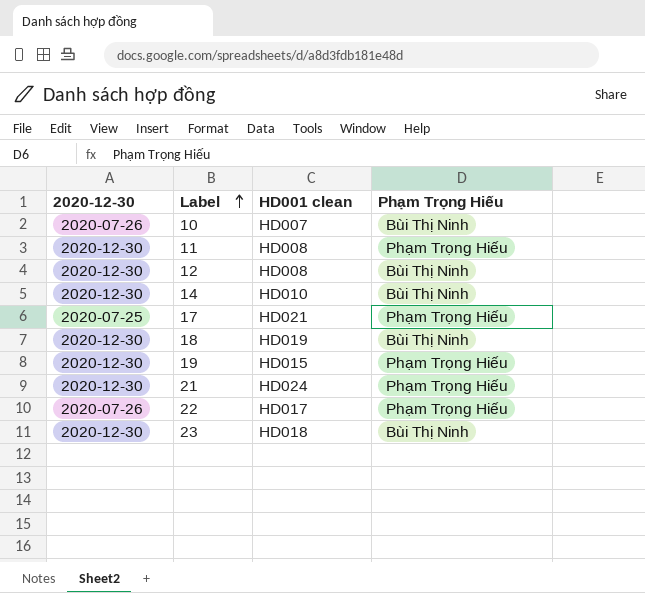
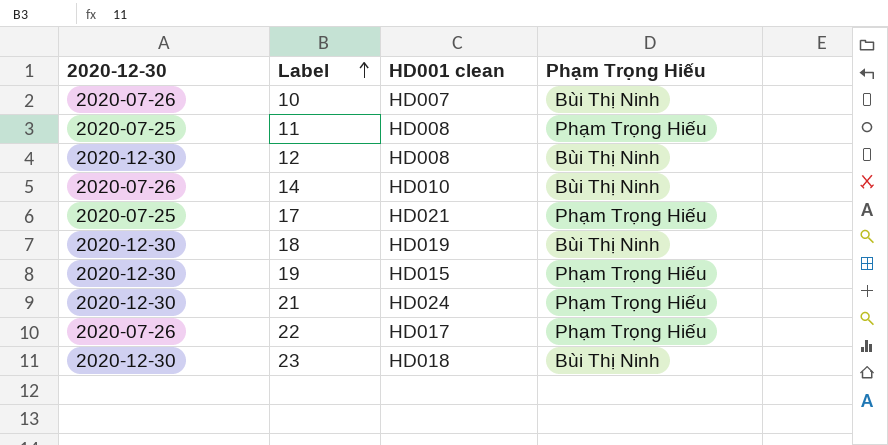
11 | 2020-12-30: 2020-12-30 -> 2020-07-25
14 | 2020-12-30: 2020-12-30 -> 2020-07-26

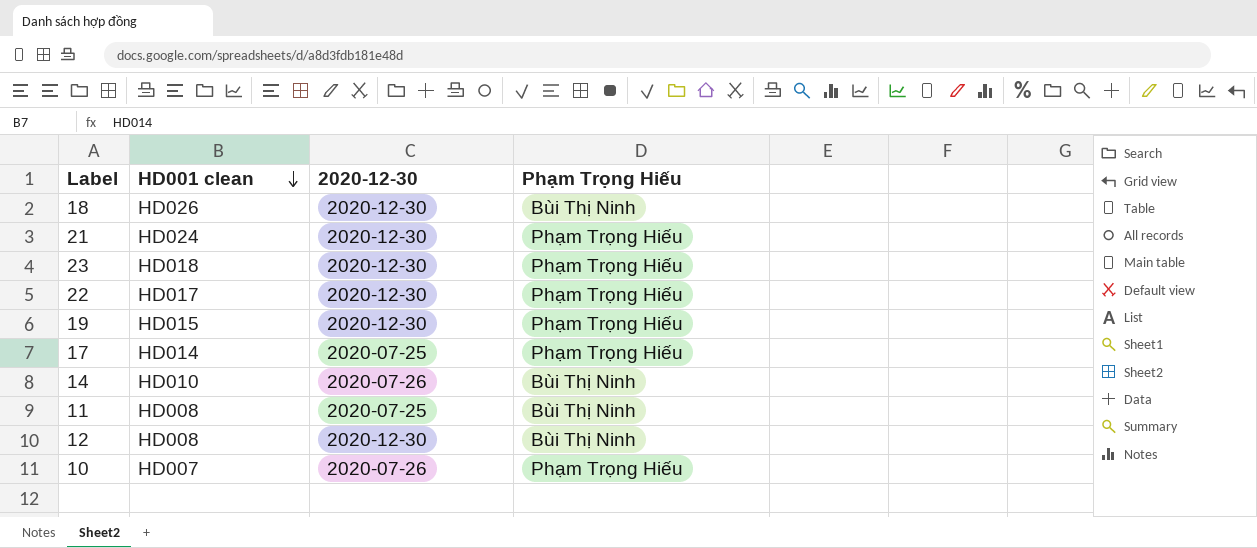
row order: Label ascending -> HD001 clean descending
column 2020-12-30 | position: 1 -> 3
18 | HD001 clean: HD019 -> HD026
23 | Phạm Trọng Hiếu: Bùi Thị Ninh -> Phạm Trọng Hiếu
22 | 2020-12-30: 2020-07-26 -> 2020-12-30
17 | HD001 clean: HD021 -> HD014
11 | Phạm Trọng Hiếu: Phạm Trọng Hiếu -> Bùi Thị Ninh
10 | Phạm Trọng Hiếu: Bùi Thị Ninh -> Phạm Trọng Hiếu

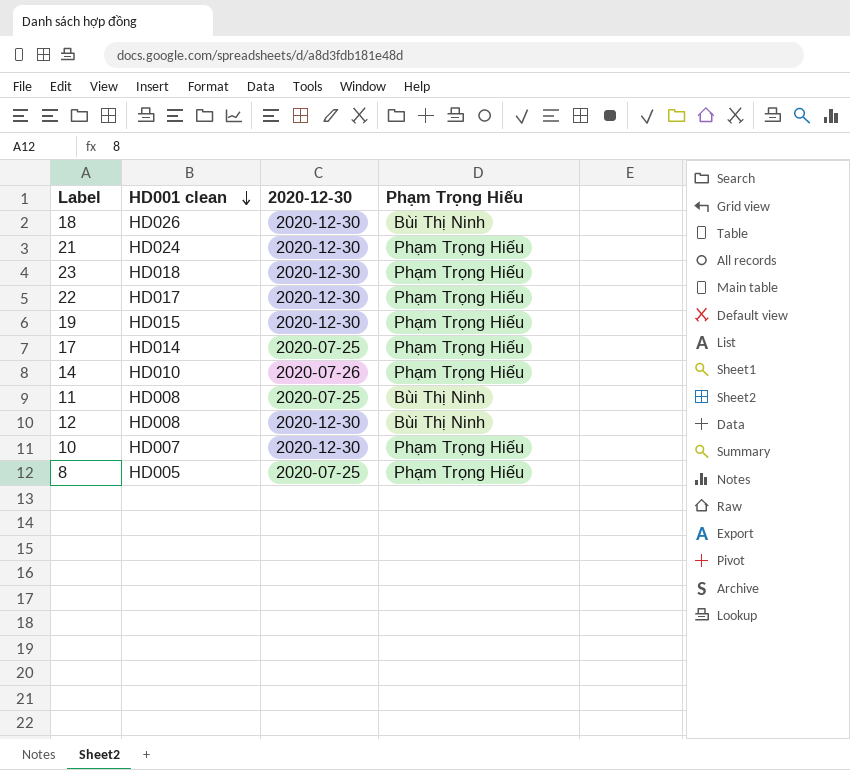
14 | Phạm Trọng Hiếu: Bùi Thị Ninh -> Phạm Trọng Hiếu
10 | 2020-12-30: 2020-07-26 -> 2020-12-30
row 8: none -> HD005 | 2020-07-25 | Phạm Trọng Hiếu

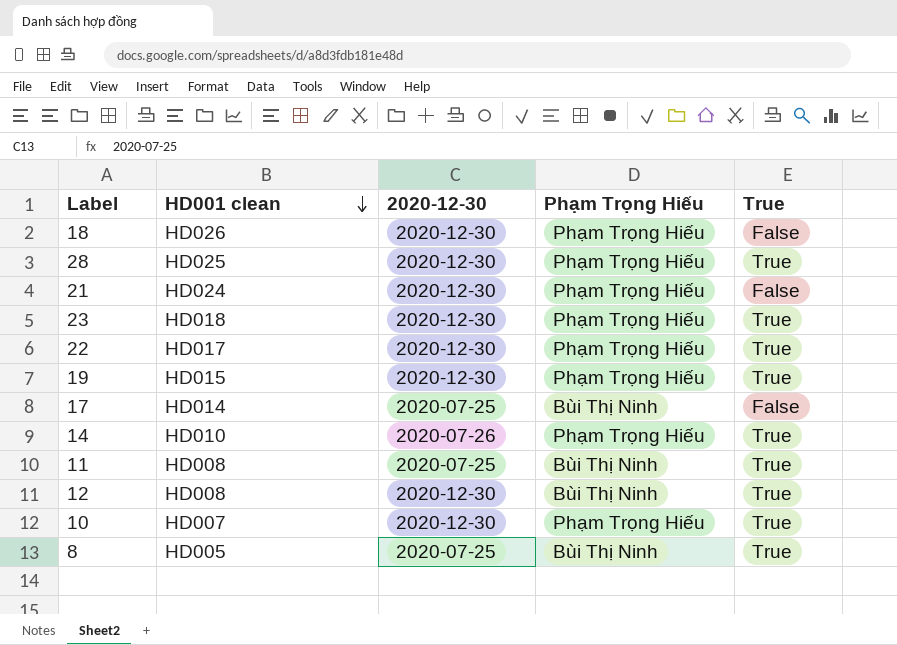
column True | position: none -> 5
18 | Phạm Trọng Hiếu: Bùi Thị Ninh -> Phạm Trọng Hiếu
row 28: none -> HD025 | 2020-12-30 | Phạm Trọng Hiếu | True
17 | Phạm Trọng Hiếu: Phạm Trọng Hiếu -> Bùi Thị Ninh
8 | Phạm Trọng Hiếu: Phạm Trọng Hiếu -> Bùi Thị Ninh

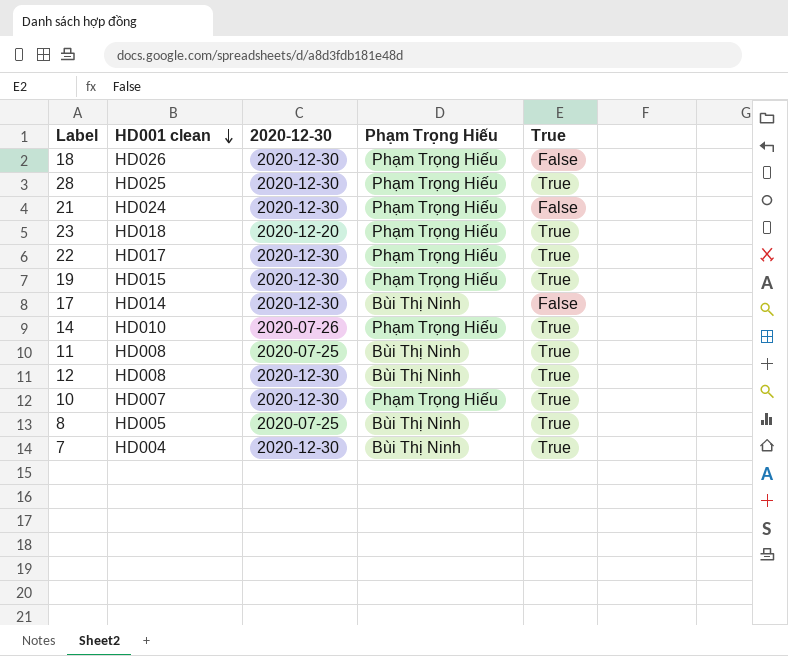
23 | 2020-12-30: 2020-12-30 -> 2020-12-20
17 | 2020-12-30: 2020-07-25 -> 2020-12-30
row 7: none -> HD004 | 2020-12-30 | Bùi Thị Ninh | True

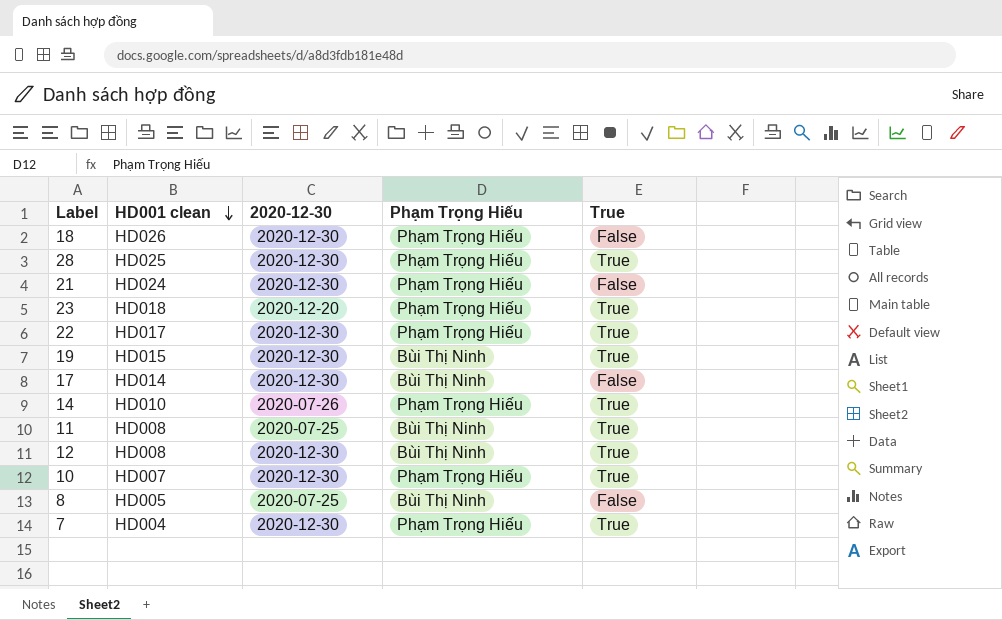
19 | Phạm Trọng Hiếu: Phạm Trọng Hiếu -> Bùi Thị Ninh
8 | True: True -> False
7 | Phạm Trọng Hiếu: Bùi Thị Ninh -> Phạm Trọng Hiếu

